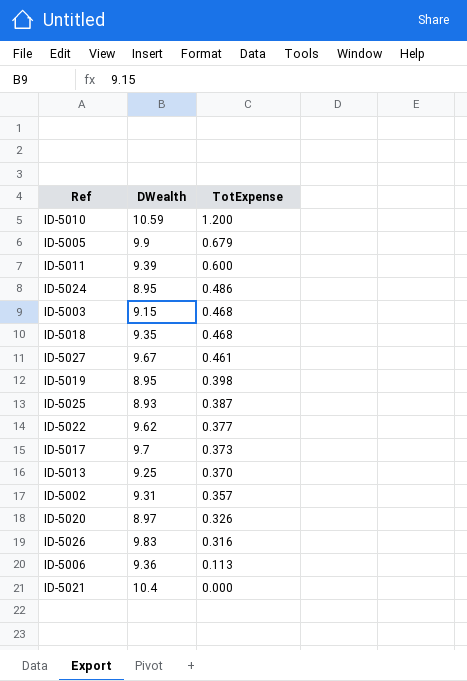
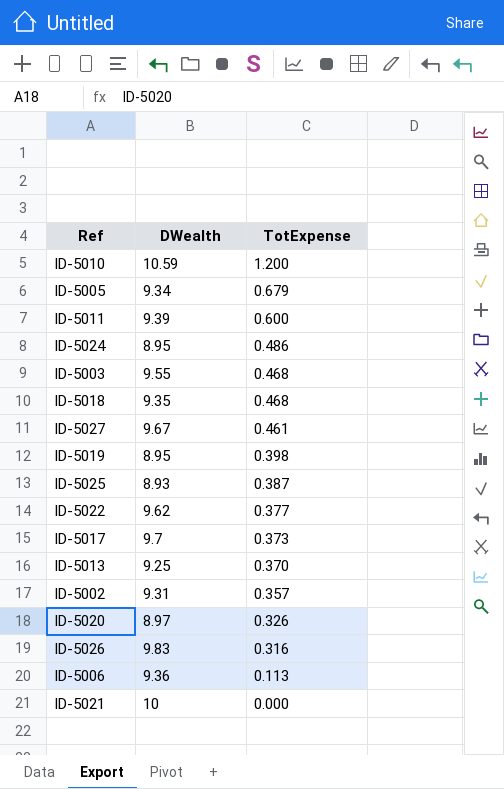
ID-5005 | DWealth: 9.9 -> 9.34
ID-5003 | DWealth: 9.15 -> 9.55
ID-5021 | DWealth: 10.4 -> 10

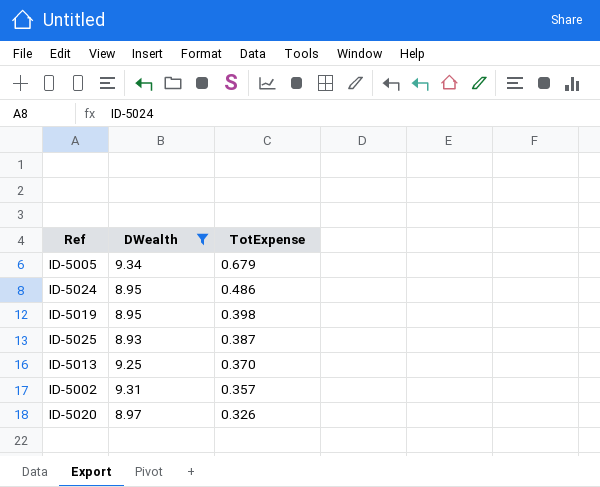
filter: none -> DWealth <= 9.34

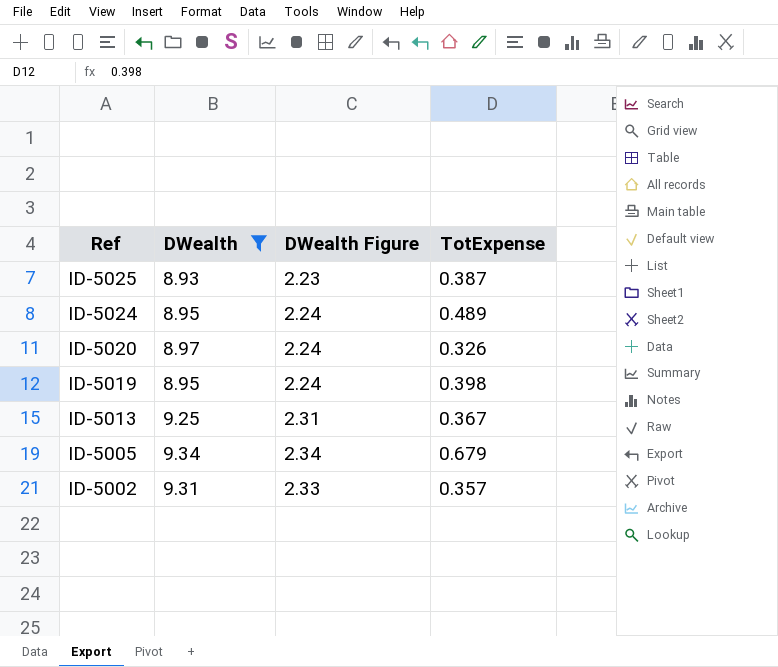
row order: TotExpense descending -> Ref descending
column DWealth Figure | formula: none -> [DWealth] * 0.25
ID-5024 | TotExpense: 0.486 -> 0.489
ID-5013 | TotExpense: 0.370 -> 0.367

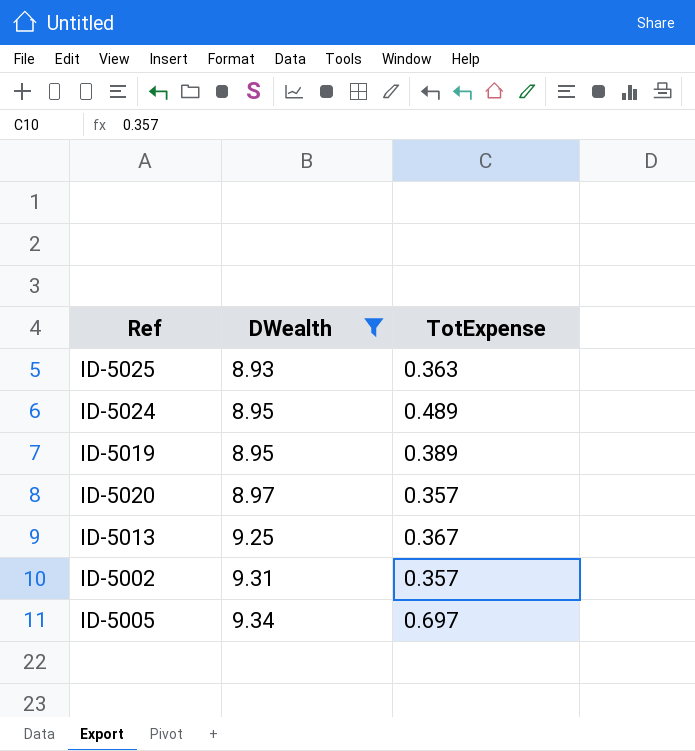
row order: Ref descending -> DWealth ascending
column DWealth Figure | formula: [DWealth] * 0.25 -> none
ID-5025 | TotExpense: 0.387 -> 0.363
ID-5019 | TotExpense: 0.398 -> 0.389
ID-5020 | TotExpense: 0.326 -> 0.357
ID-5005 | TotExpense: 0.679 -> 0.697

